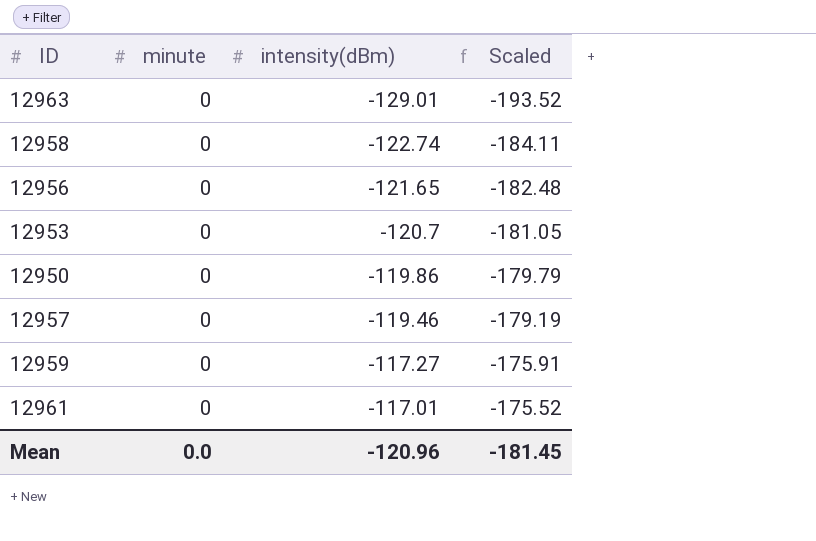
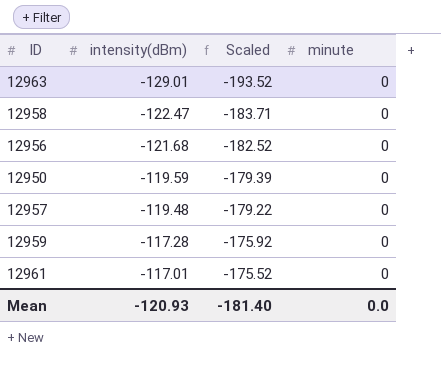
column minute | position: 2 -> 4
row 12953: 0 | -120.7 | -181.05 -> none
12958 | intensity(dBm): -122.74 -> -122.47
12958 | Scaled: -184.11 -> -183.71
12956 | intensity(dBm): -121.65 -> -121.68
12956 | Scaled: -182.48 -> -182.52
12950 | intensity(dBm): -119.86 -> -119.59
12950 | Scaled: -179.79 -> -179.39
12957 | intensity(dBm): -119.46 -> -119.48
12957 | Scaled: -179.19 -> -179.22
12959 | intensity(dBm): -117.27 -> -117.28
12959 | Scaled: -175.91 -> -175.92
Mean | intensity(dBm): -120.96 -> -120.93
Mean | Scaled: -181.45 -> -181.40

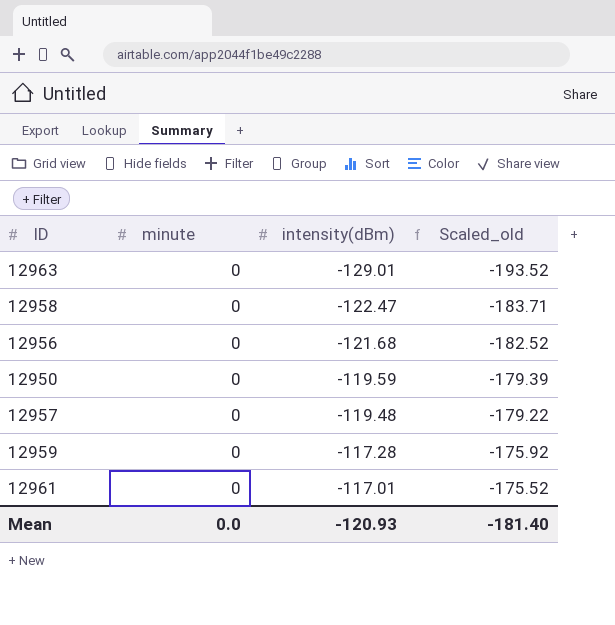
column minute | position: 4 -> 2
column name: Scaled -> Scaled_old

